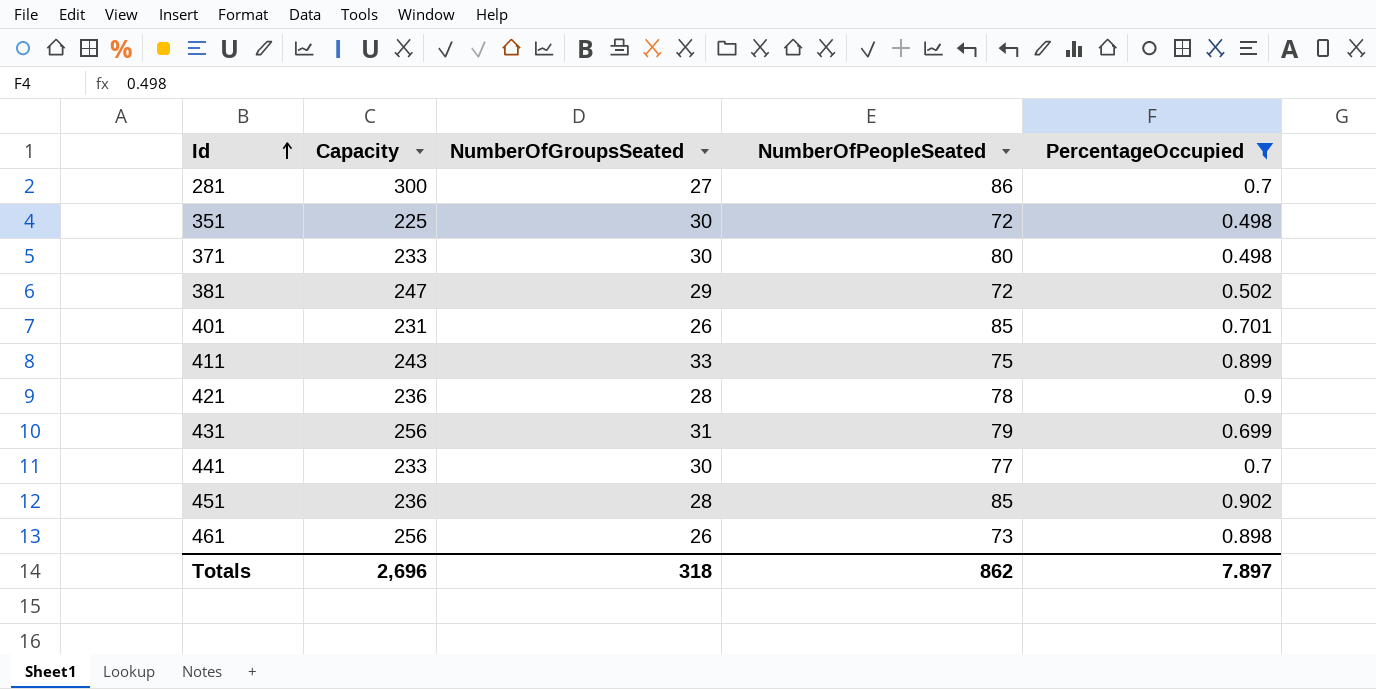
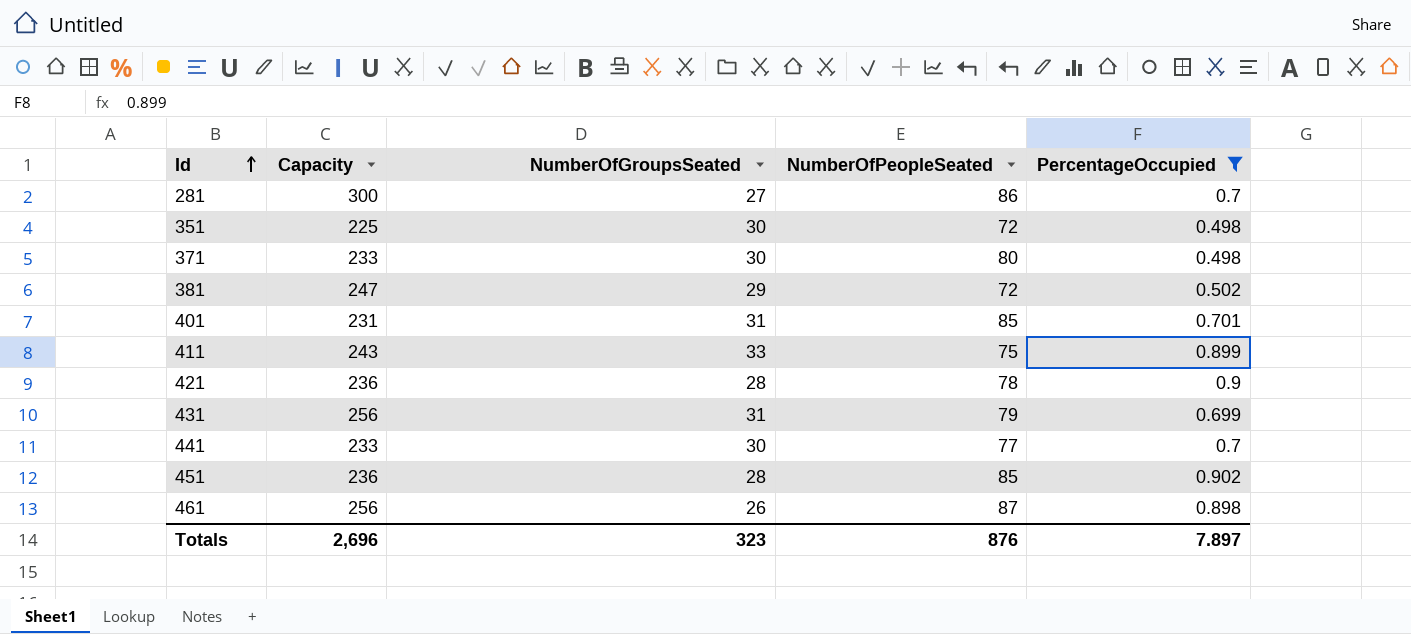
401 | NumberOfGroupsSeated: 26 -> 31
461 | NumberOfPeopleSeated: 73 -> 87
Totals | NumberOfGroupsSeated: 318 -> 323
Totals | NumberOfPeopleSeated: 862 -> 876

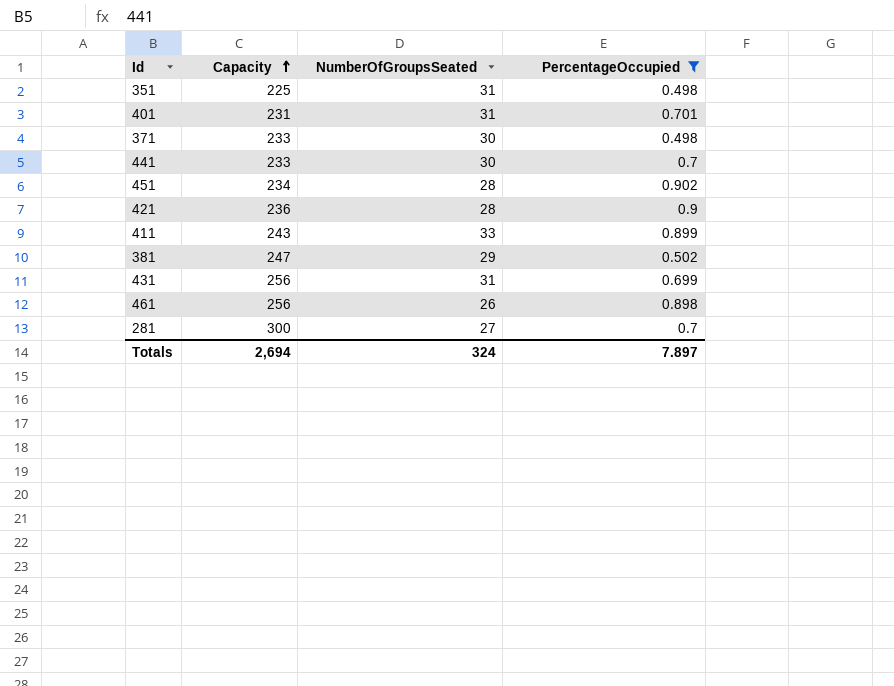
row order: Id ascending -> Capacity ascending
column NumberOfPeopleSeated | position: 4 -> none
351 | NumberOfGroupsSeated: 30 -> 31
451 | Capacity: 236 -> 234
Totals | Capacity: 2,696 -> 2,694
Totals | NumberOfGroupsSeated: 323 -> 324

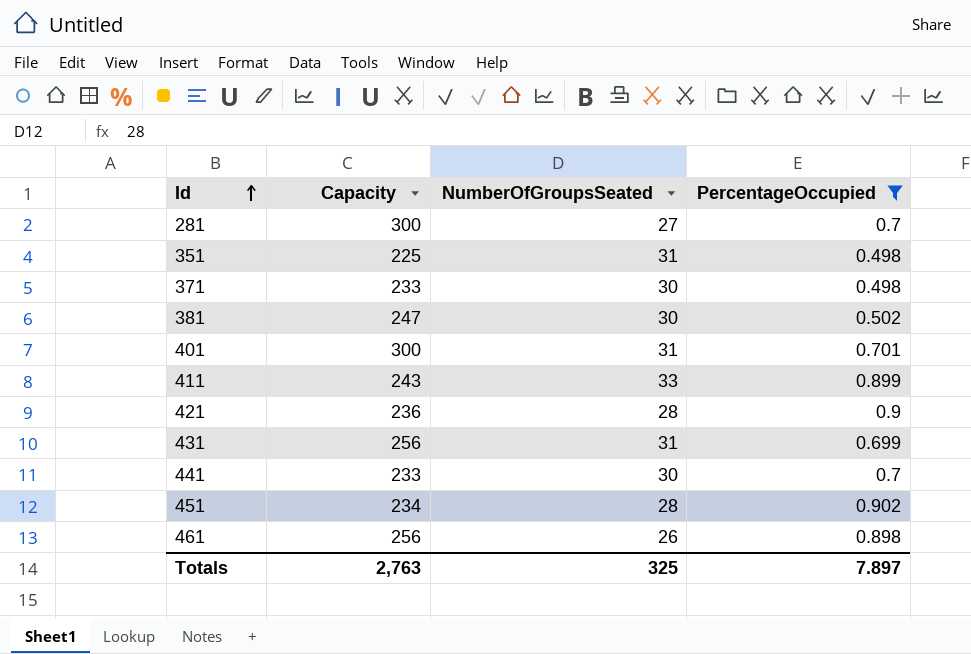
row order: Capacity ascending -> Id ascending
381 | NumberOfGroupsSeated: 29 -> 30
401 | Capacity: 231 -> 300
Totals | Capacity: 2,694 -> 2,763
Totals | NumberOfGroupsSeated: 324 -> 325

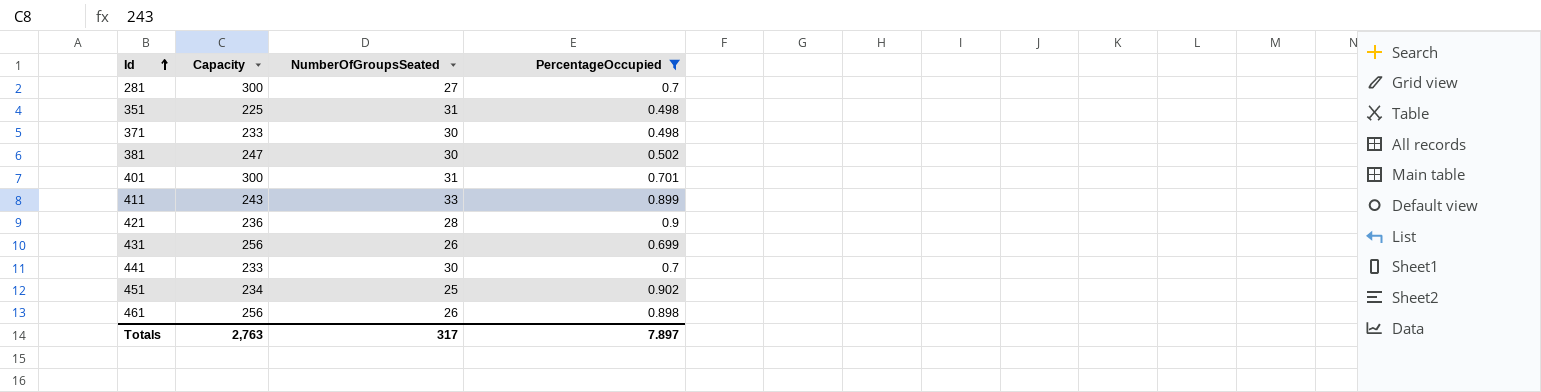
431 | NumberOfGroupsSeated: 31 -> 26
451 | NumberOfGroupsSeated: 28 -> 25
Totals | NumberOfGroupsSeated: 325 -> 317

